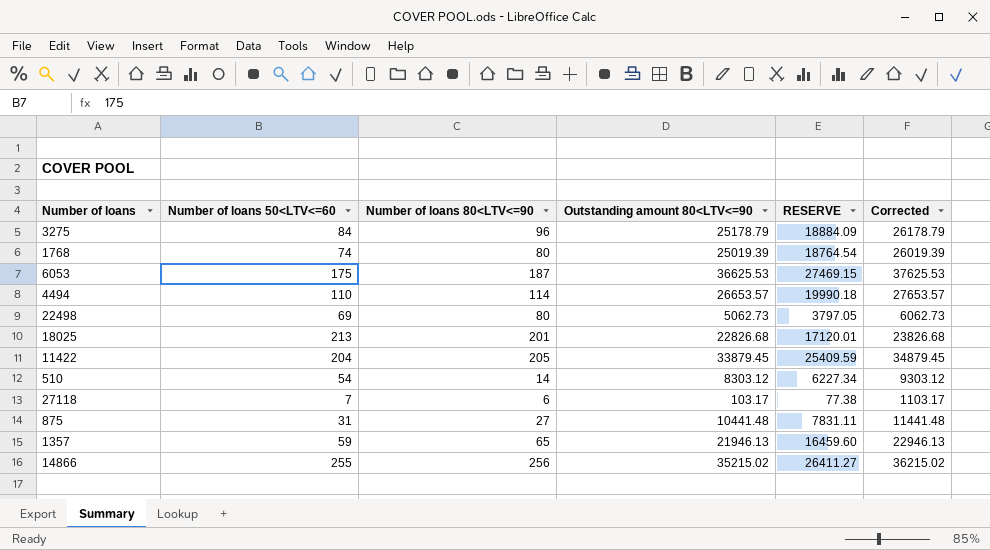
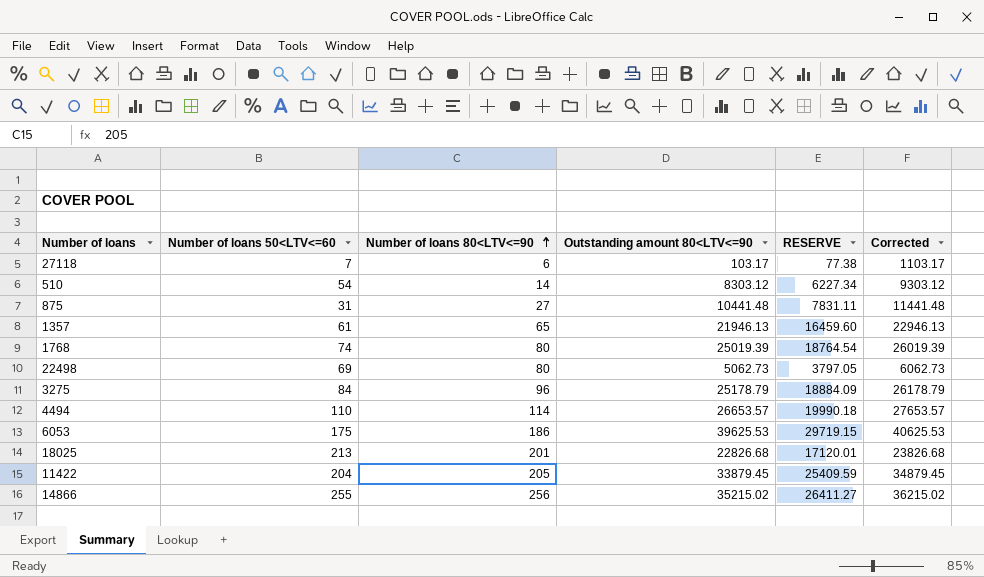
row order: none -> Number of loans 80<LTV<=90 ascending
1357 | Number of loans 50<LTV<=60: 59 -> 61
6053 | Number of loans 80<LTV<=90: 187 -> 186
6053 | Outstanding amount 80<LTV<=90: 36625.53 -> 39625.53
6053 | RESERVE: 27469.15 -> 29719.15
6053 | Corrected: 37625.53 -> 40625.53

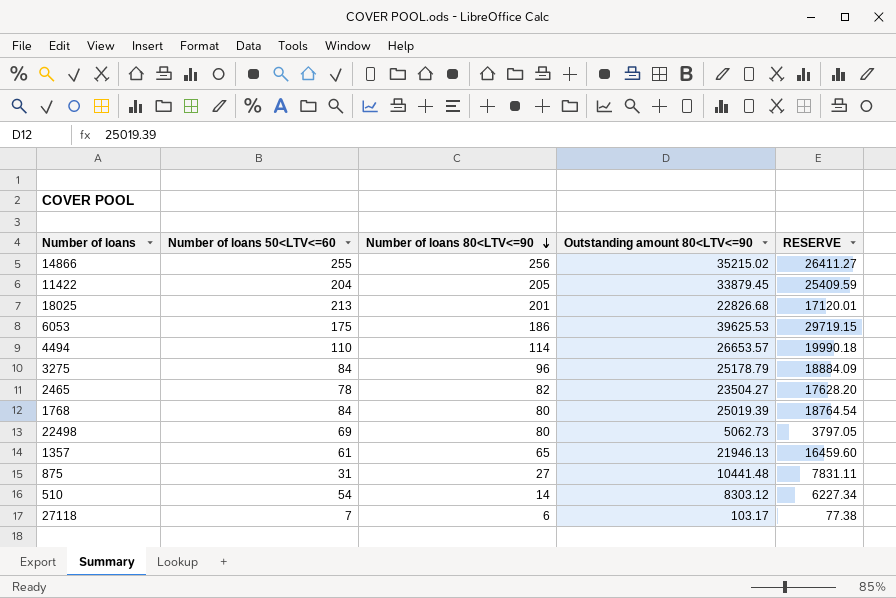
row order: Number of loans 80<LTV<=90 ascending -> Number of loans 80<LTV<=90 descending
column Corrected | formula: [Outstanding amount 80<LTV<=90] + 1000 -> none
row 2465: none -> 78 | 82 | 23504.27 | 17628.20
1768 | Number of loans 50<LTV<=60: 74 -> 84

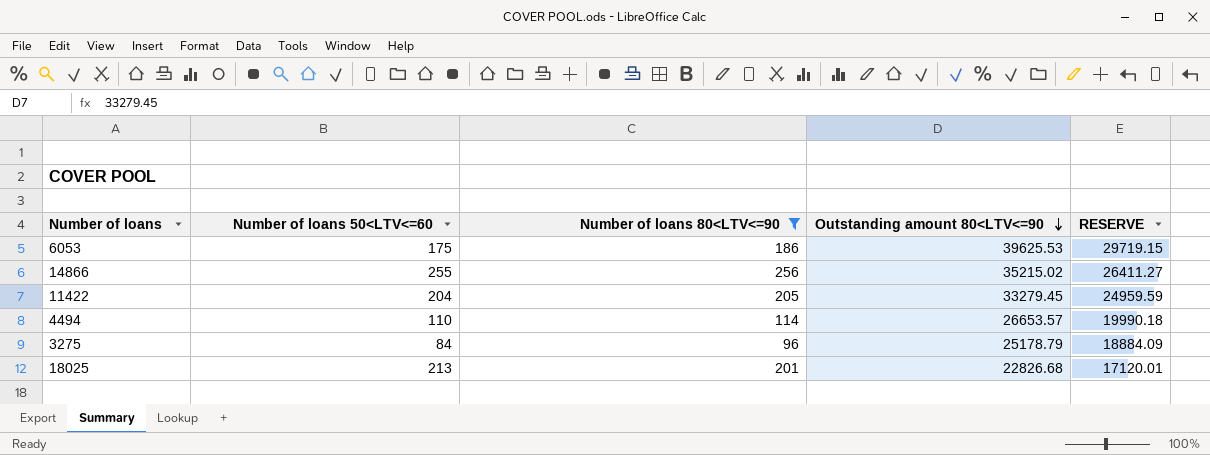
filter: none -> Number of loans 80<LTV<=90 >= 96
row order: Number of loans 80<LTV<=90 descending -> Outstanding amount 80<LTV<=90 descending
11422 | Outstanding amount 80<LTV<=90: 33879.45 -> 33279.45
11422 | RESERVE: 25409.59 -> 24959.59

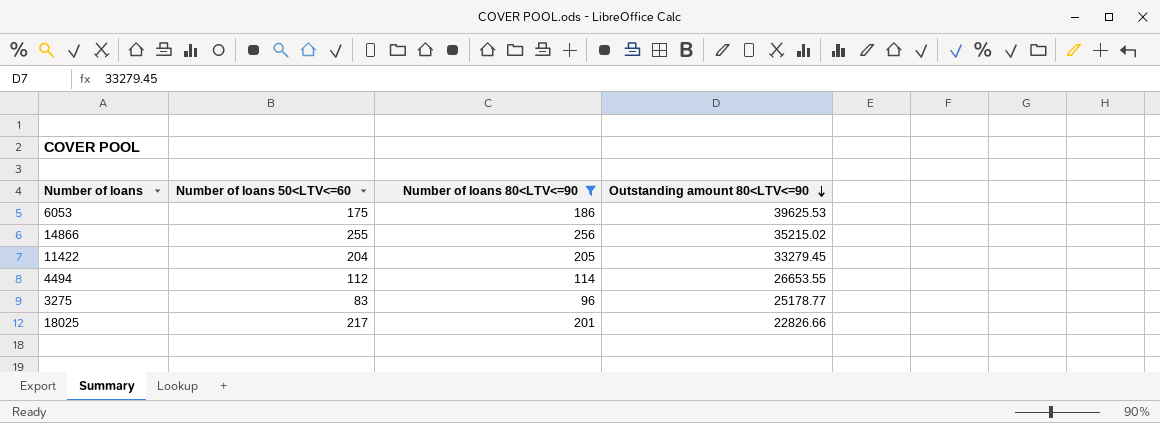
column RESERVE | formula: [Outstanding amount 80<LTV<=90] * 0.75 -> none
4494 | Number of loans 50<LTV<=60: 110 -> 112
4494 | Outstanding amount 80<LTV<=90: 26653.57 -> 26653.55
3275 | Number of loans 50<LTV<=60: 84 -> 83
3275 | Outstanding amount 80<LTV<=90: 25178.79 -> 25178.77
18025 | Number of loans 50<LTV<=60: 213 -> 217
18025 | Outstanding amount 80<LTV<=90: 22826.68 -> 22826.66

